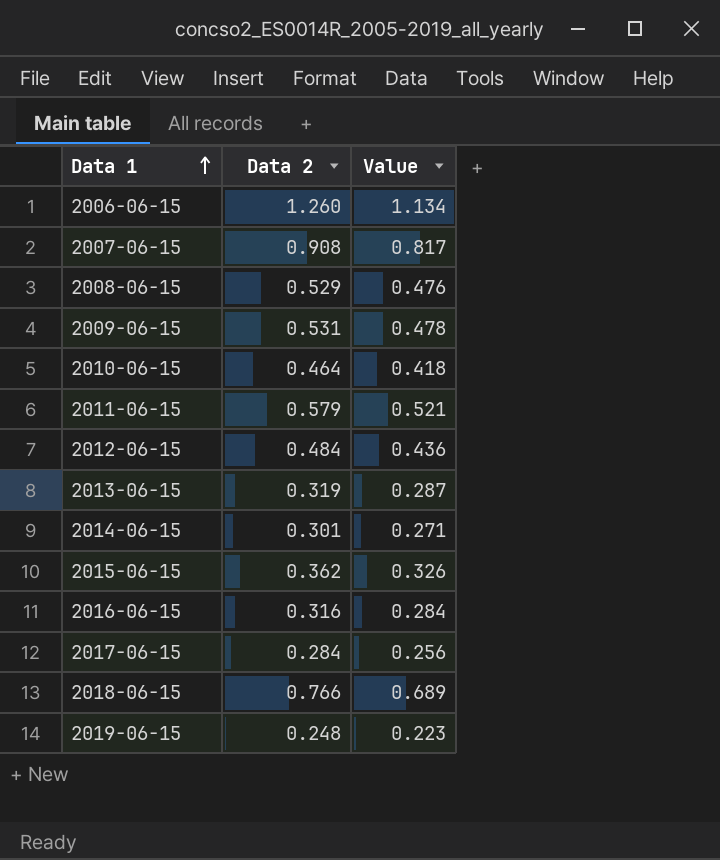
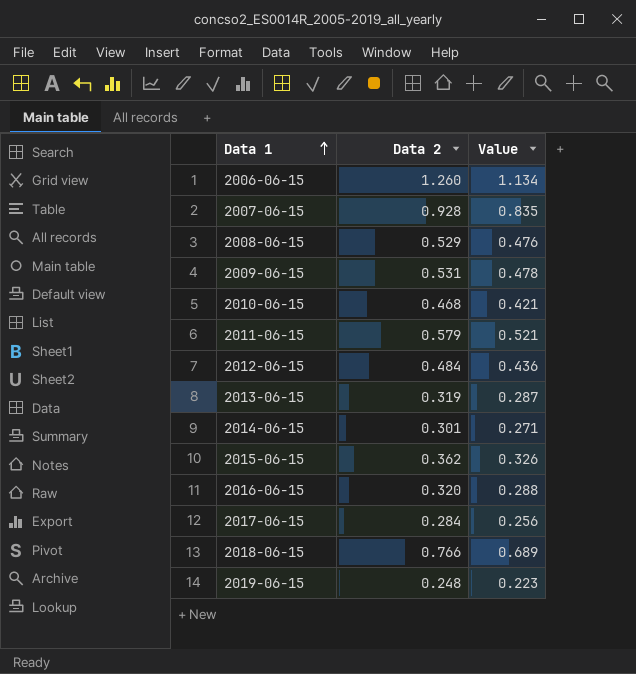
2007-06-15 | Data 2: 0.908 -> 0.928
2007-06-15 | Value: 0.817 -> 0.835
2010-06-15 | Data 2: 0.464 -> 0.468
2010-06-15 | Value: 0.418 -> 0.421
2016-06-15 | Data 2: 0.316 -> 0.320
2016-06-15 | Value: 0.284 -> 0.288

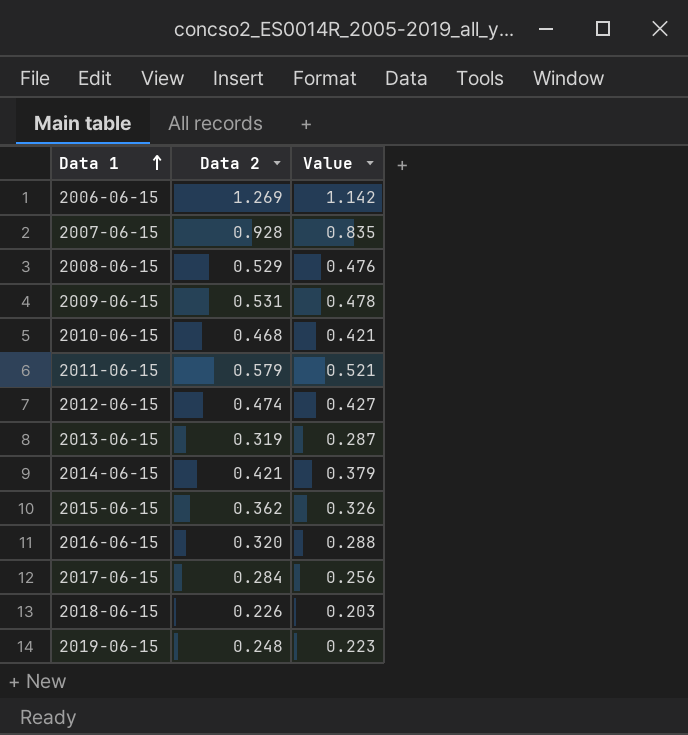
2006-06-15 | Data 2: 1.260 -> 1.269
2006-06-15 | Value: 1.134 -> 1.142
2012-06-15 | Data 2: 0.484 -> 0.474
2012-06-15 | Value: 0.436 -> 0.427
2014-06-15 | Data 2: 0.301 -> 0.421
2014-06-15 | Value: 0.271 -> 0.379
2018-06-15 | Data 2: 0.766 -> 0.226
2018-06-15 | Value: 0.689 -> 0.203

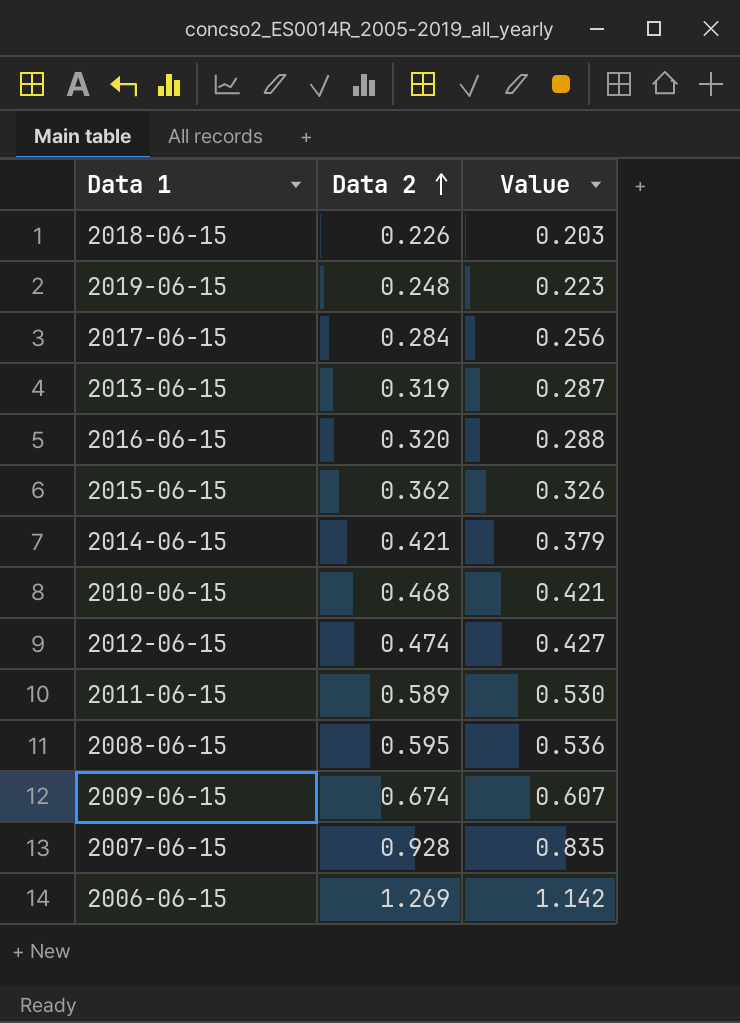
row order: Data 1 ascending -> Data 2 ascending
2011-06-15 | Data 2: 0.579 -> 0.589
2011-06-15 | Value: 0.521 -> 0.530
2008-06-15 | Data 2: 0.529 -> 0.595
2008-06-15 | Value: 0.476 -> 0.536
2009-06-15 | Data 2: 0.531 -> 0.674
2009-06-15 | Value: 0.478 -> 0.607

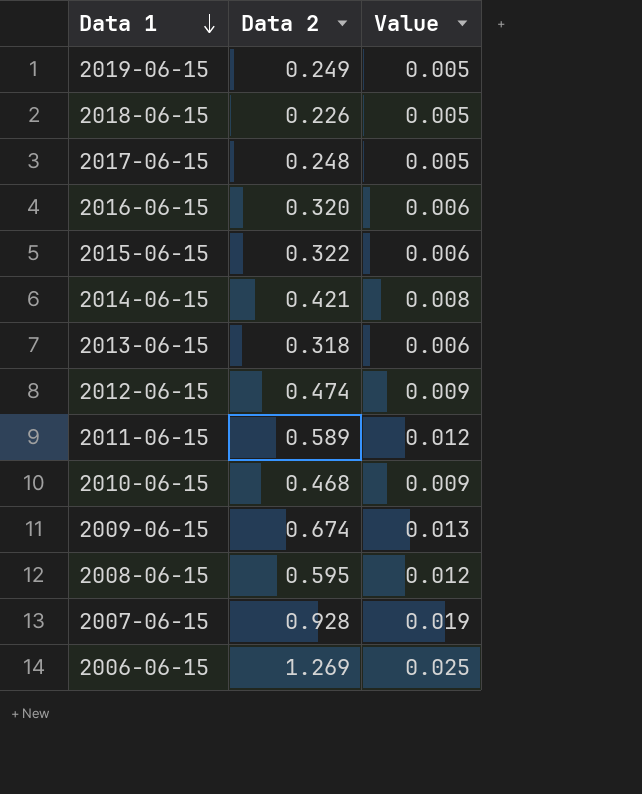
row order: Data 2 ascending -> Data 1 descending
column Value | formula: [Data 2] * 0.9 -> [Data 2] * 0.02
2019-06-15 | Data 2: 0.248 -> 0.249
2017-06-15 | Data 2: 0.284 -> 0.248
2015-06-15 | Data 2: 0.362 -> 0.322
2013-06-15 | Data 2: 0.319 -> 0.318

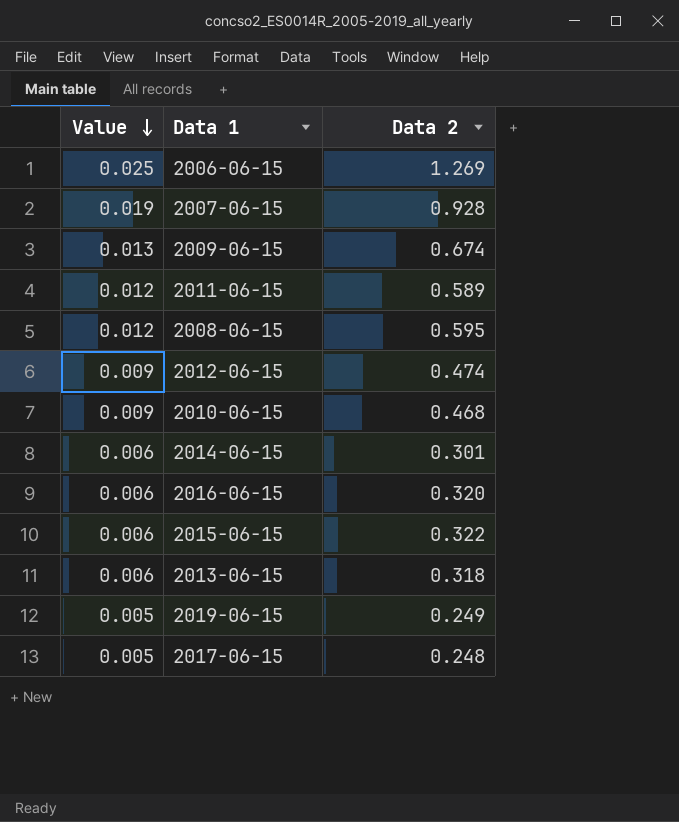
row order: Data 1 descending -> Value descending
column Value | position: 3 -> 1
row 2018-06-15: 0.226 | 0.005 -> none
2014-06-15 | Value: 0.008 -> 0.006
2014-06-15 | Data 2: 0.421 -> 0.301

